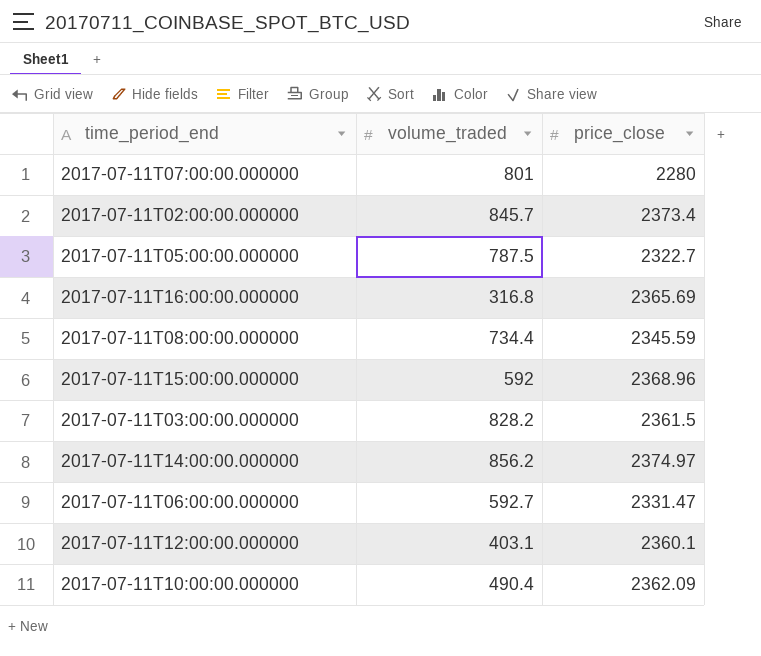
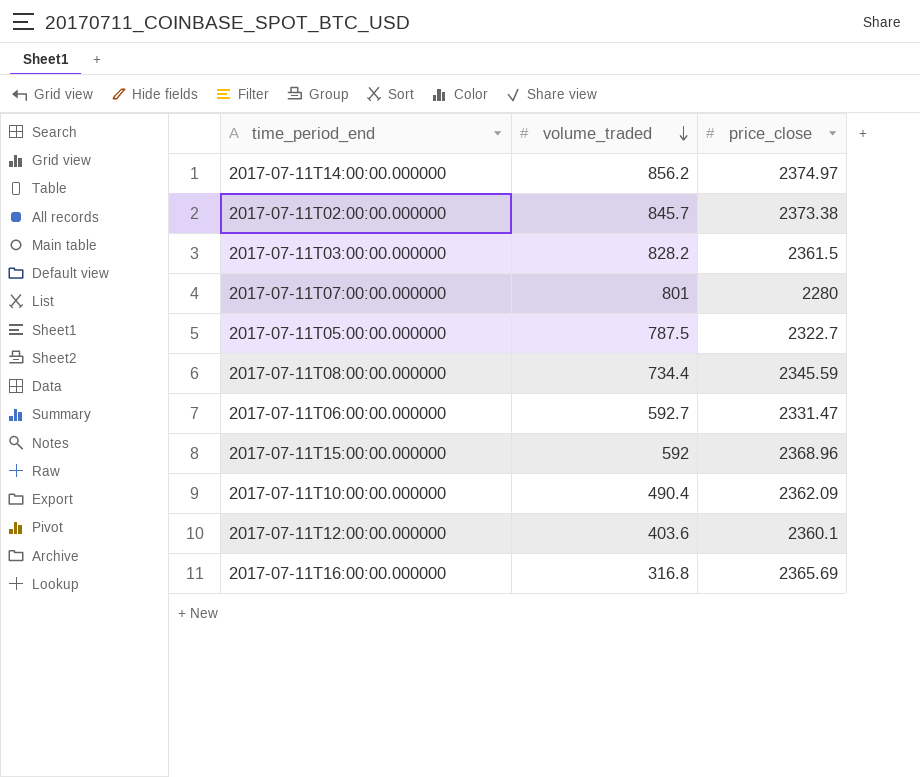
row order: none -> volume_traded descending
2017-07-11T02:00:00.000000 | price_close: 2373.4 -> 2373.38
2017-07-11T12:00:00.000000 | volume_traded: 403.1 -> 403.6

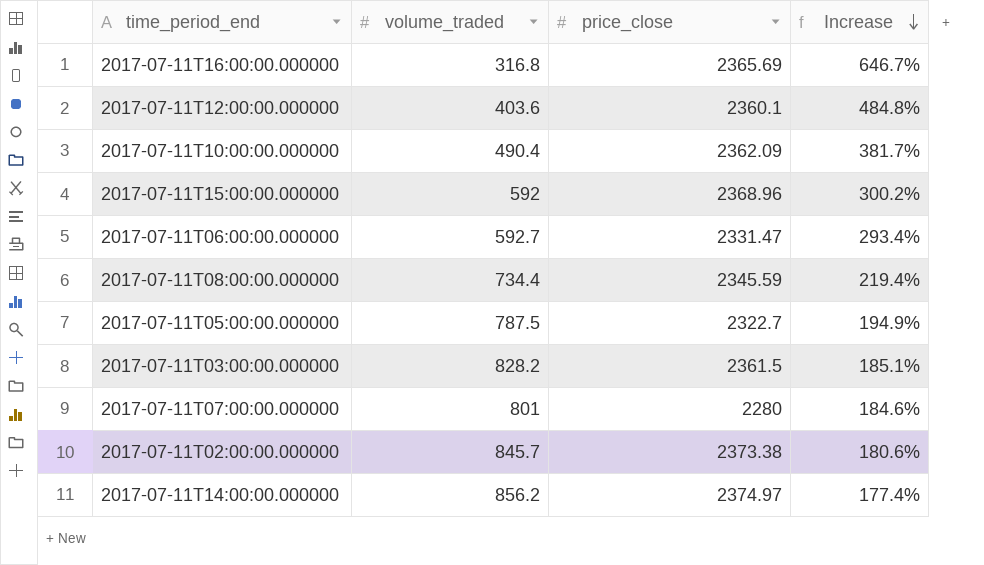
row order: volume_traded descending -> Increase descending
column Increase | formula: none -> ([price_close] - [volume_traded]) / [volume_traded]

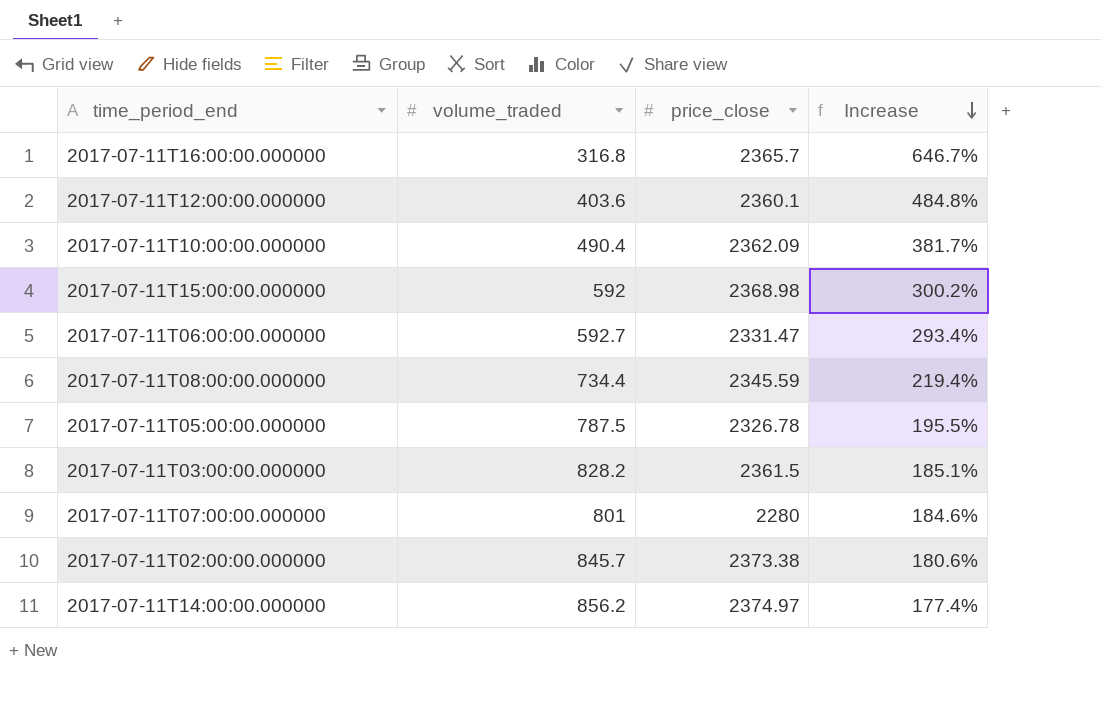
2017-07-11T16:00:00.000000 | price_close: 2365.69 -> 2365.7
2017-07-11T15:00:00.000000 | price_close: 2368.96 -> 2368.98
2017-07-11T05:00:00.000000 | price_close: 2322.7 -> 2326.78
2017-07-11T05:00:00.000000 | Increase: 194.9% -> 195.5%

